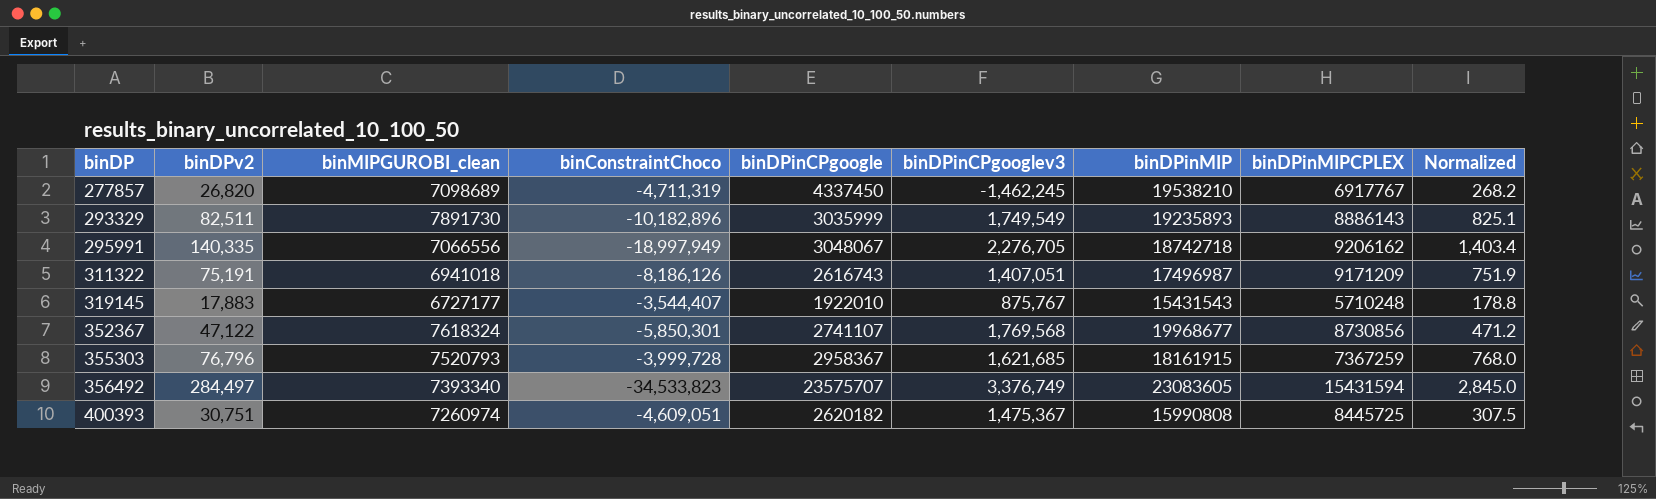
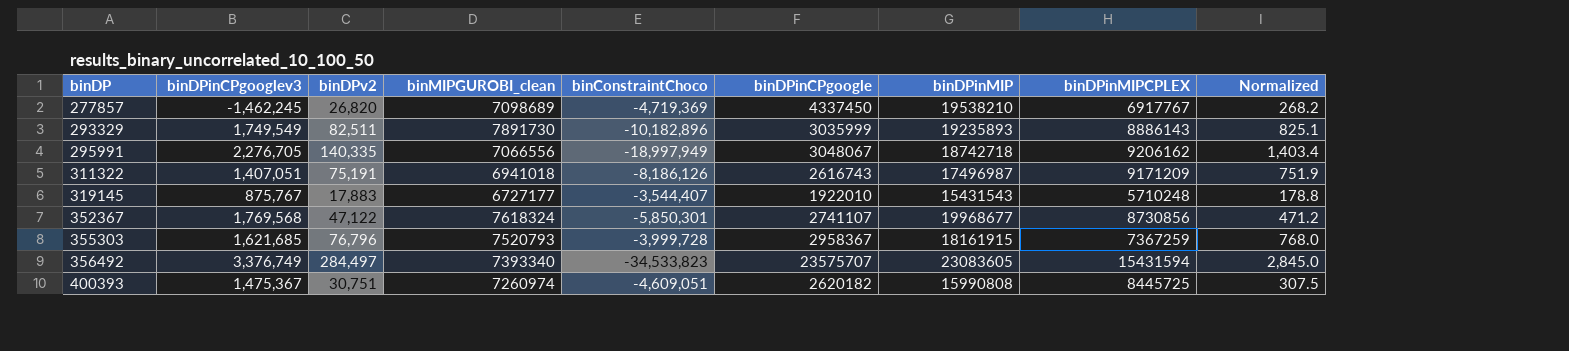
column binDPinCPgooglev3 | position: 6 -> 2
277857 | binConstraintChoco: -4,711,319 -> -4,719,369

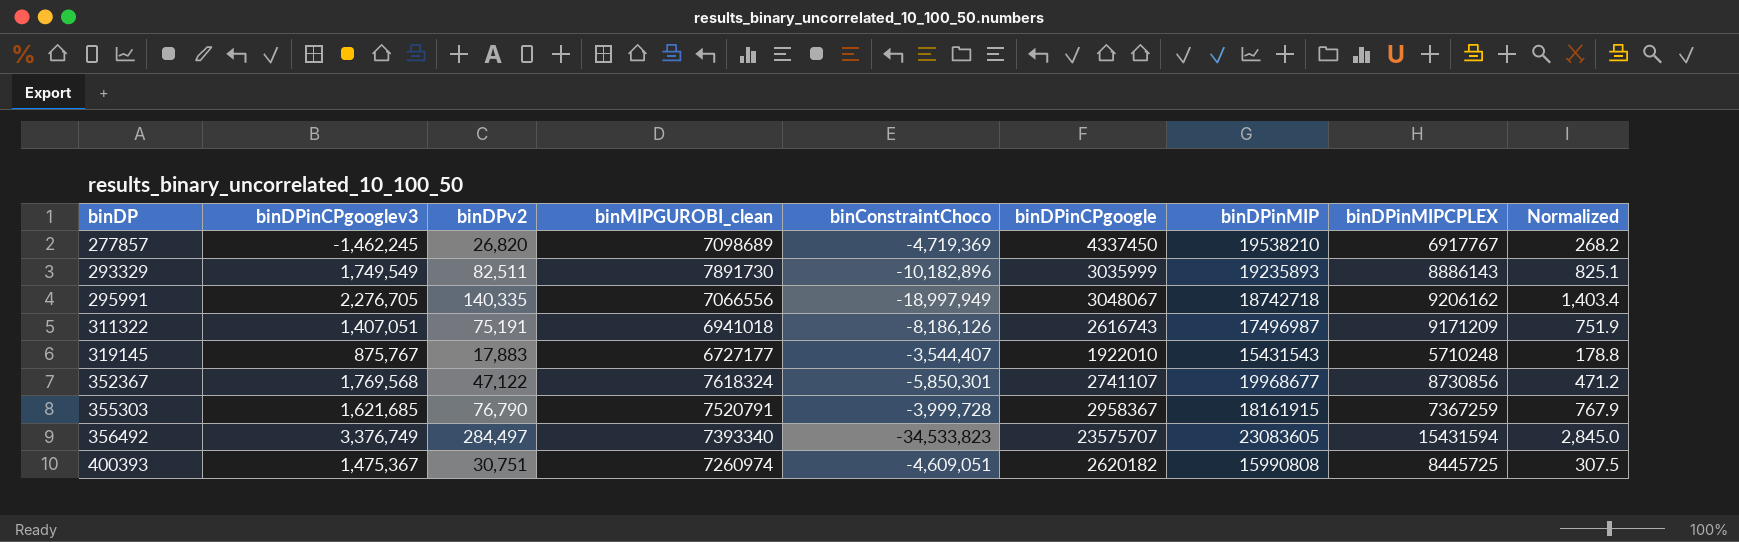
355303 | binDPv2: 76,796 -> 76,790
355303 | binMIPGUROBI_clean: 7520793 -> 7520791
355303 | Normalized: 768.0 -> 767.9

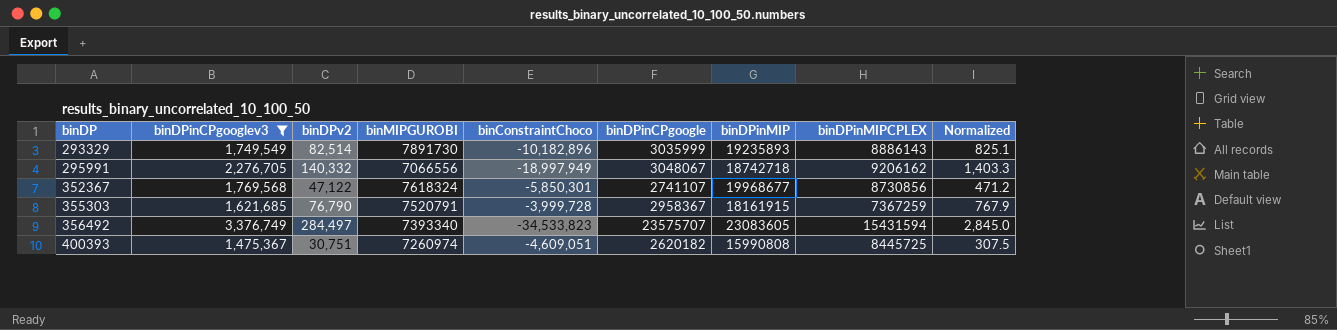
filter: none -> binDPinCPgooglev3 >= 1,475,367
column name: binMIPGUROBI_clean -> binMIPGUROBI
293329 | binDPv2: 82,511 -> 82,514
295991 | binDPv2: 140,335 -> 140,332
295991 | Normalized: 1,403.4 -> 1,403.3

